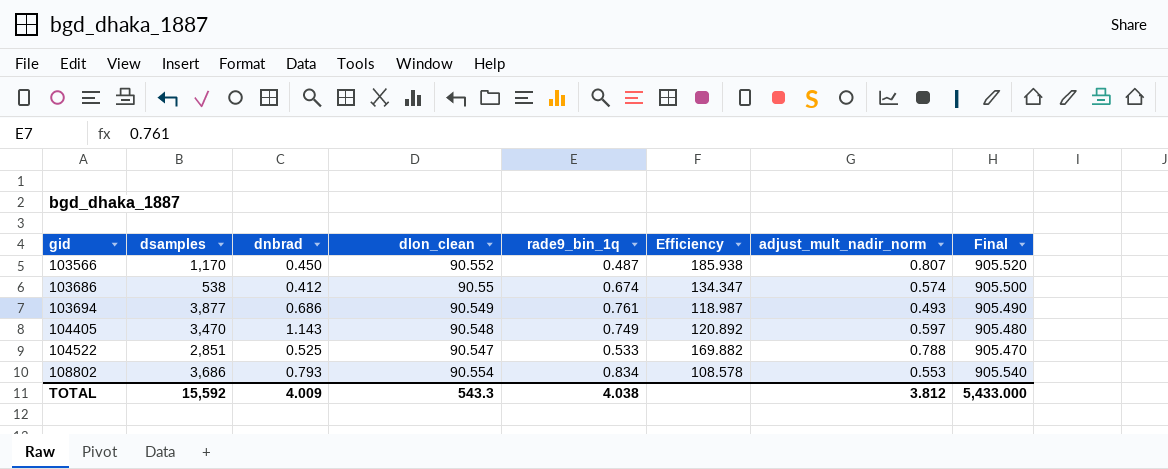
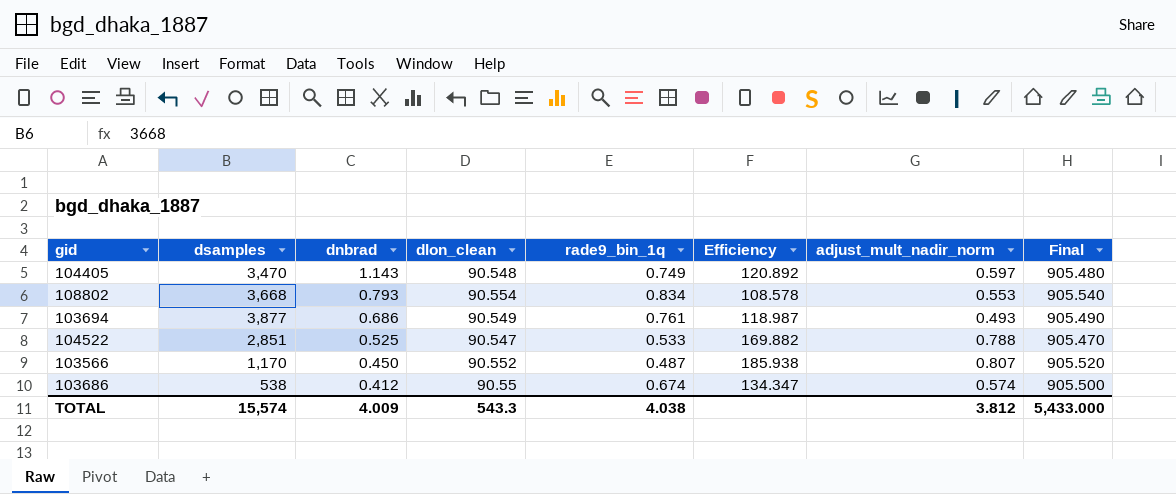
row order: gid ascending -> dnbrad descending
108802 | dsamples: 3,686 -> 3,668
TOTAL | dsamples: 15,592 -> 15,574

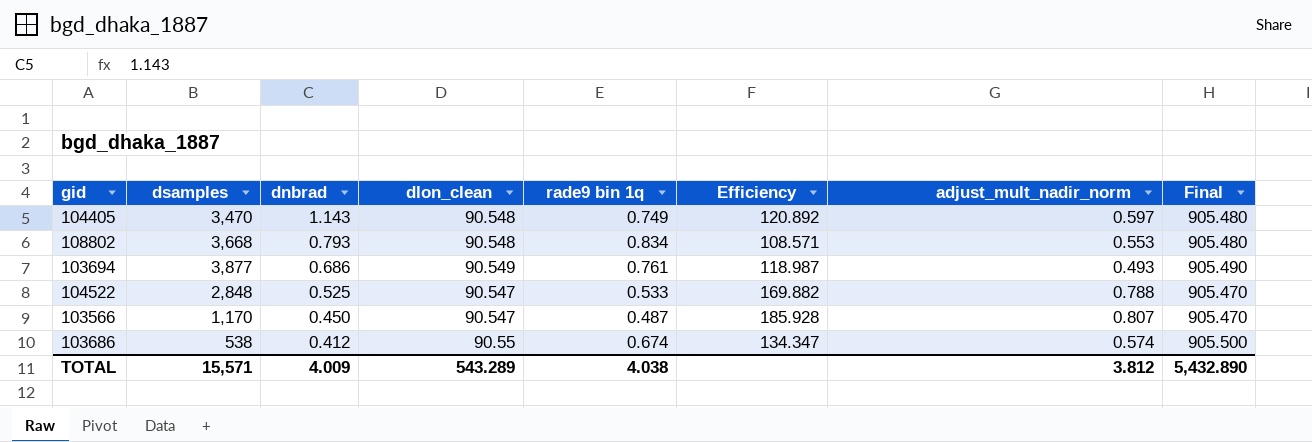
column name: rade9_bin_1q -> rade9 bin 1q
108802 | dlon_clean: 90.554 -> 90.548
108802 | Efficiency: 108.578 -> 108.571
108802 | Final: 905.540 -> 905.480
104522 | dsamples: 2,851 -> 2,848
103566 | dlon_clean: 90.552 -> 90.547
103566 | Efficiency: 185.938 -> 185.928
103566 | Final: 905.520 -> 905.470
TOTAL | dsamples: 15,574 -> 15,571
TOTAL | dlon_clean: 543.3 -> 543.289
TOTAL | Final: 5,433.000 -> 5,432.890

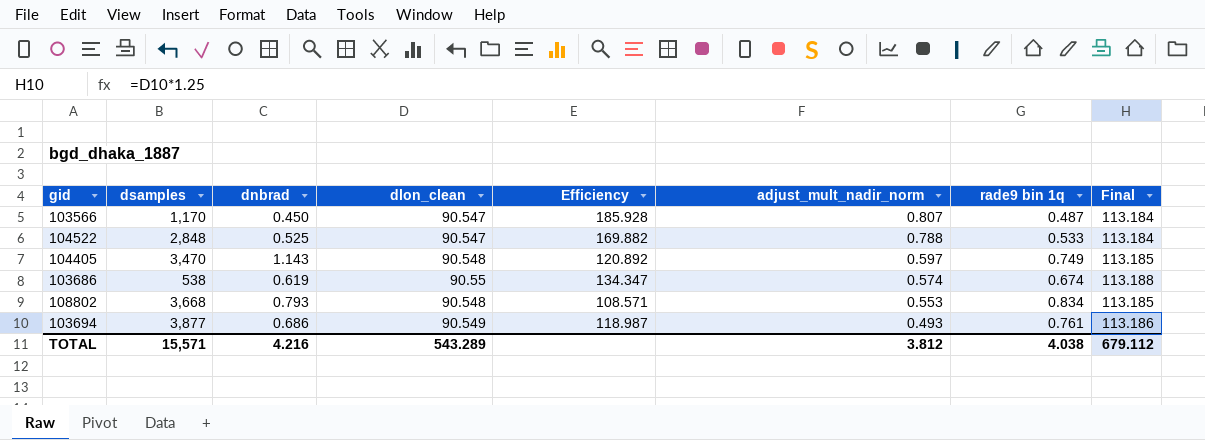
row order: dnbrad descending -> adjust_mult_nadir_norm descending
column rade9 bin 1q | position: 5 -> 7
column Final | formula: [dlon_clean] * 10 -> [dlon_clean] * 1.25
103686 | dnbrad: 0.412 -> 0.619
TOTAL | dnbrad: 4.009 -> 4.216
TOTAL | Final: 5,432.890 -> 679.112

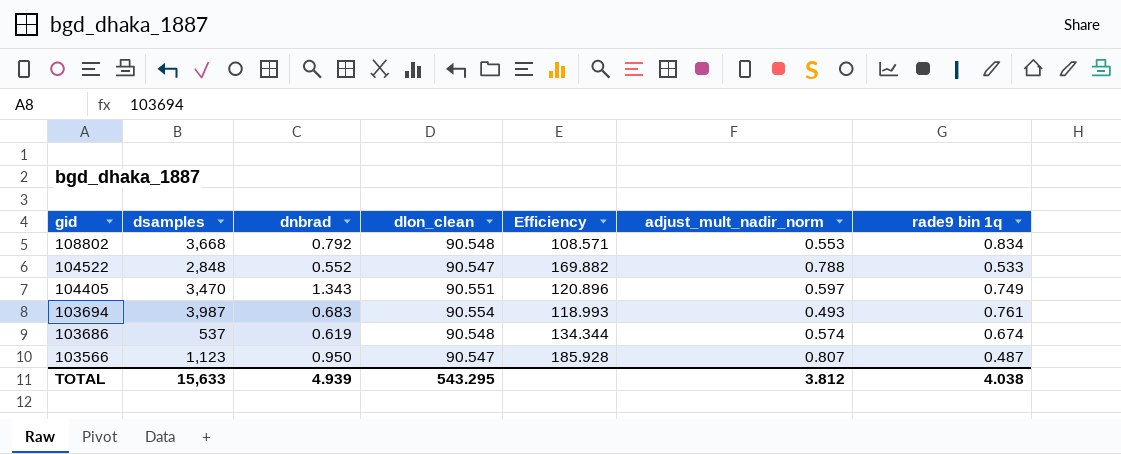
row order: adjust_mult_nadir_norm descending -> gid descending
column Final | formula: [dlon_clean] * 1.25 -> none
108802 | dnbrad: 0.793 -> 0.792
104522 | dnbrad: 0.525 -> 0.552
104405 | dnbrad: 1.143 -> 1.343
104405 | dlon_clean: 90.548 -> 90.551
104405 | Efficiency: 120.892 -> 120.896
103694 | dsamples: 3,877 -> 3,987
103694 | dnbrad: 0.686 -> 0.683
103694 | dlon_clean: 90.549 -> 90.554
103694 | Efficiency: 118.987 -> 118.993
103686 | dsamples: 538 -> 537
103686 | dlon_clean: 90.55 -> 90.548
103686 | Efficiency: 134.347 -> 134.344
103566 | dsamples: 1,170 -> 1,123
103566 | dnbrad: 0.450 -> 0.950
TOTAL | dsamples: 15,571 -> 15,633
TOTAL | dnbrad: 4.216 -> 4.939
TOTAL | dlon_clean: 543.289 -> 543.295

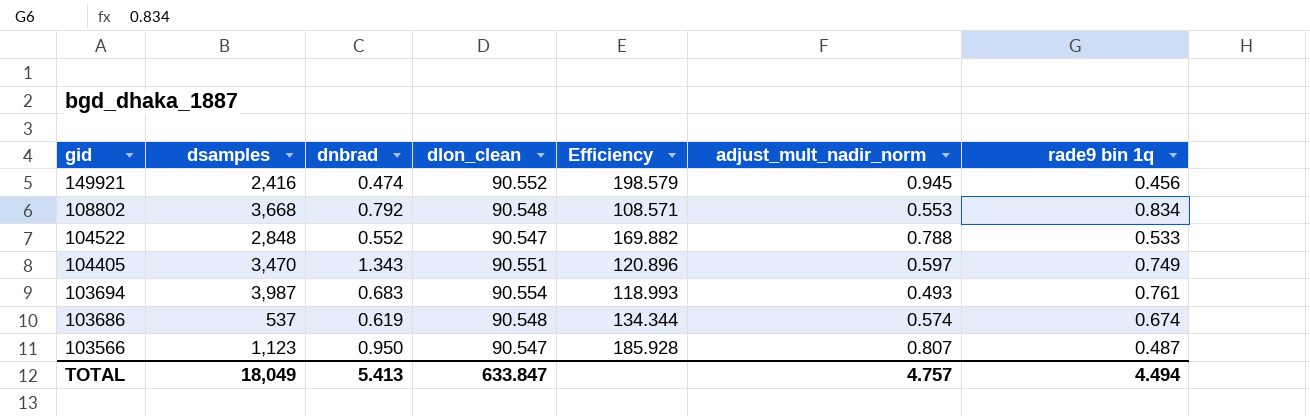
row 149921: none -> 2,416 | 0.474 | 90.552 | 198.579 | 0.945 | 0.456
TOTAL | dsamples: 15,633 -> 18,049
TOTAL | dnbrad: 4.939 -> 5.413
TOTAL | dlon_clean: 543.295 -> 633.847
TOTAL | adjust_mult_nadir_norm: 3.812 -> 4.757
TOTAL | rade9 bin 1q: 4.038 -> 4.494

